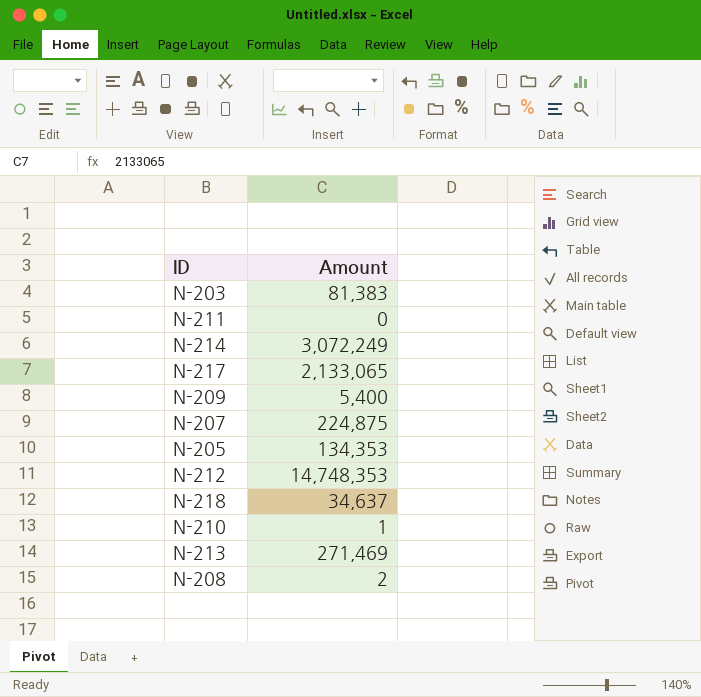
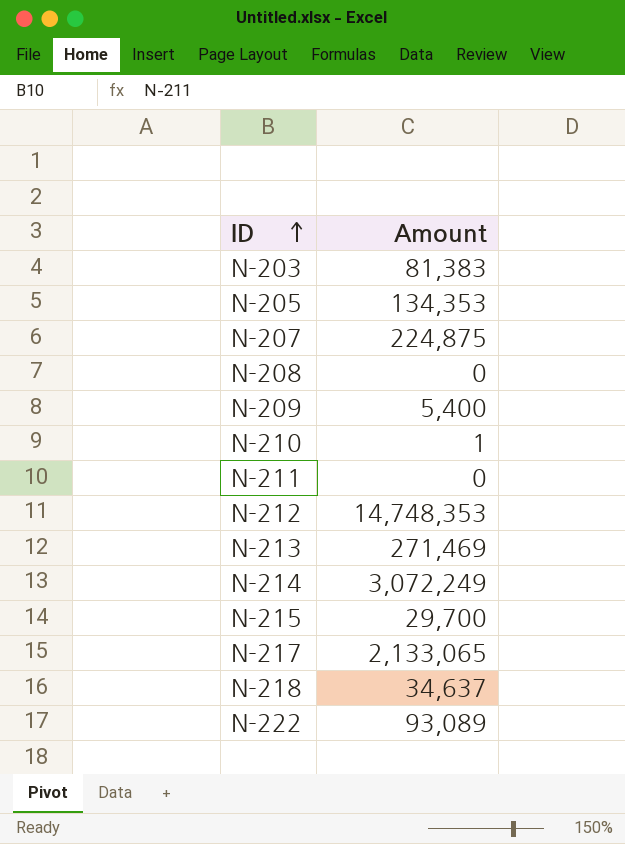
row order: none -> ID ascending
N-208 | Amount: 2 -> 0
row N-215: none -> 29,700
row N-222: none -> 93,089

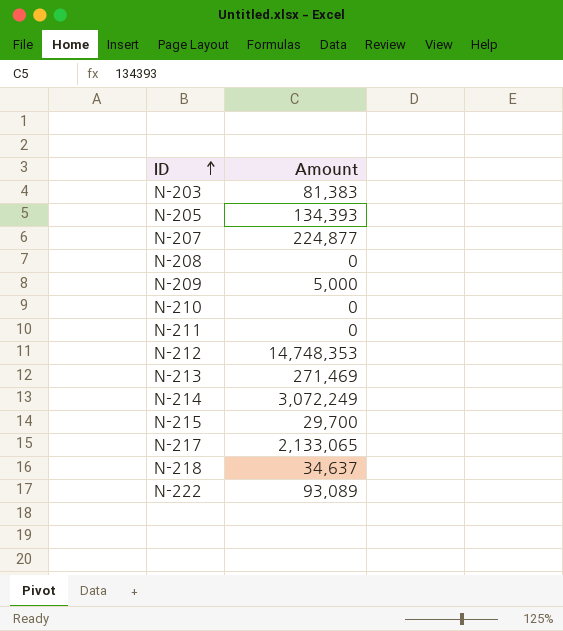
N-205 | Amount: 134,353 -> 134,393
N-207 | Amount: 224,875 -> 224,877
N-209 | Amount: 5,400 -> 5,000
N-210 | Amount: 1 -> 0

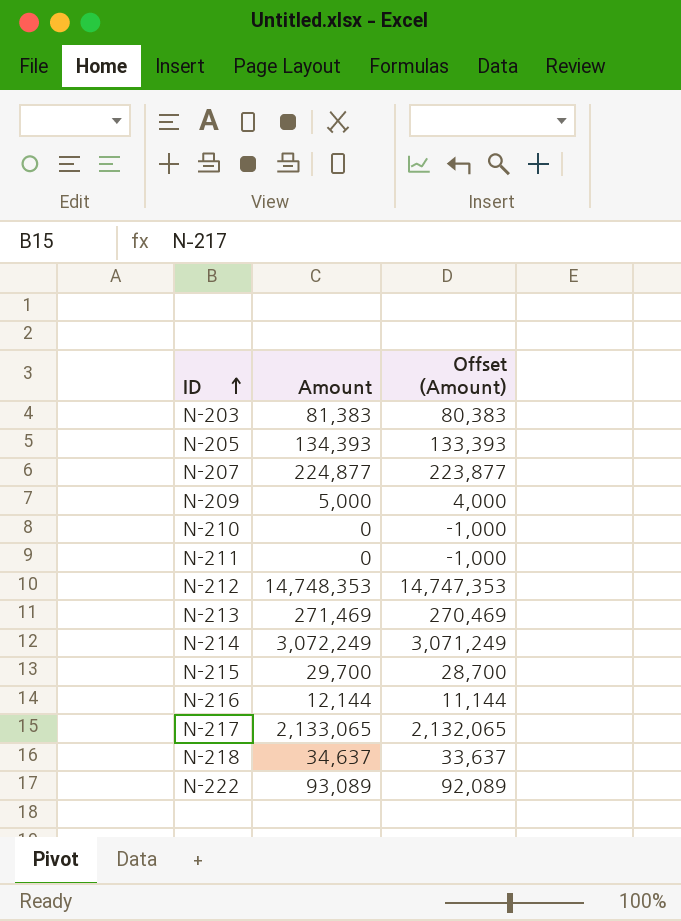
column Offset (Amount) | formula: none -> [Amount] - 1000
row N-208: 0 -> none
row N-216: none -> 12,144 | 11,144

